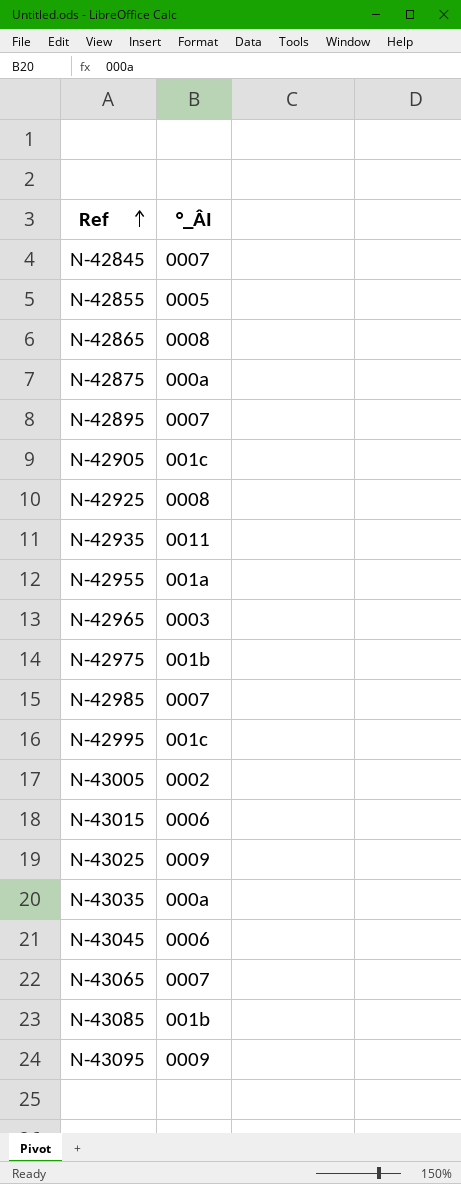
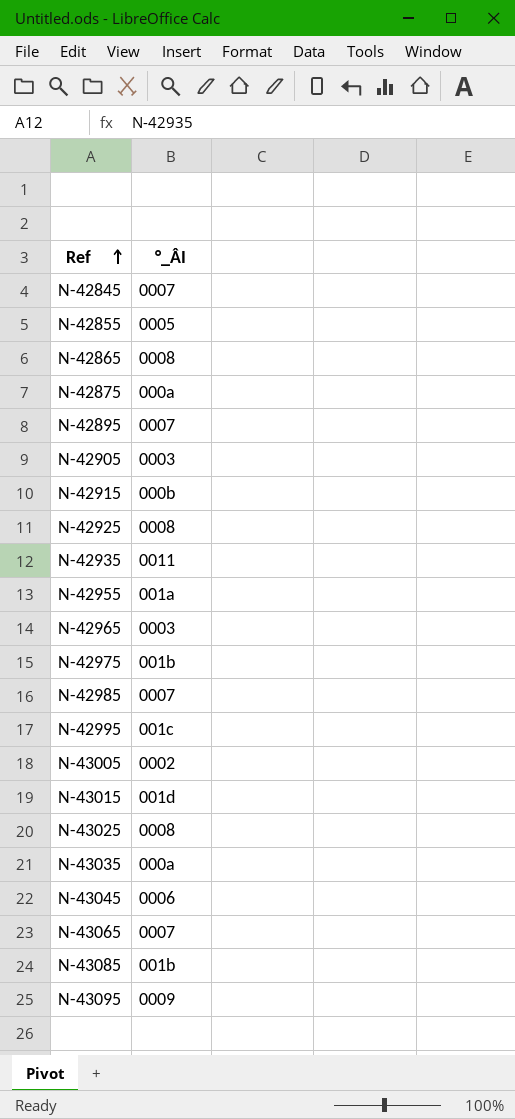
N-42905 | °_ÂI: 001c -> 0003
row N-42915: none -> 000b
N-43015 | °_ÂI: 0006 -> 001d
N-43025 | °_ÂI: 0009 -> 0008

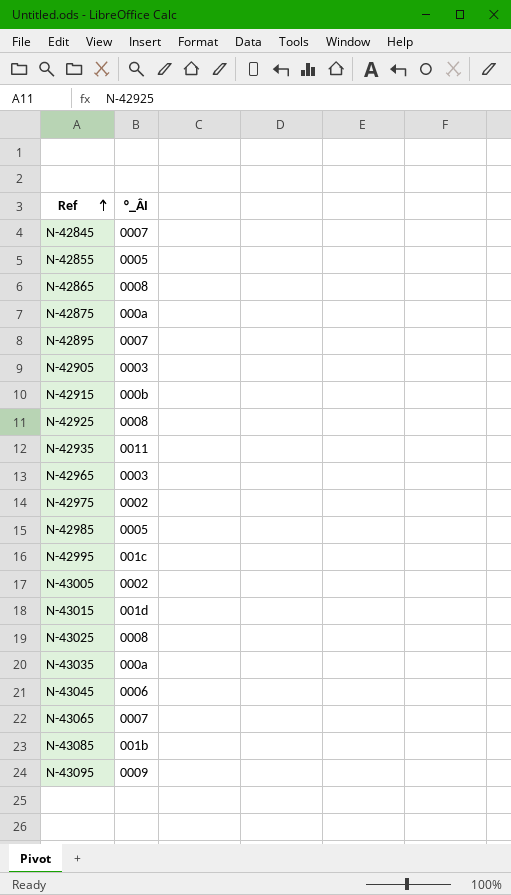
row N-42955: 001a -> none
N-42975 | °_ÂI: 001b -> 0002
N-42985 | °_ÂI: 0007 -> 0005

